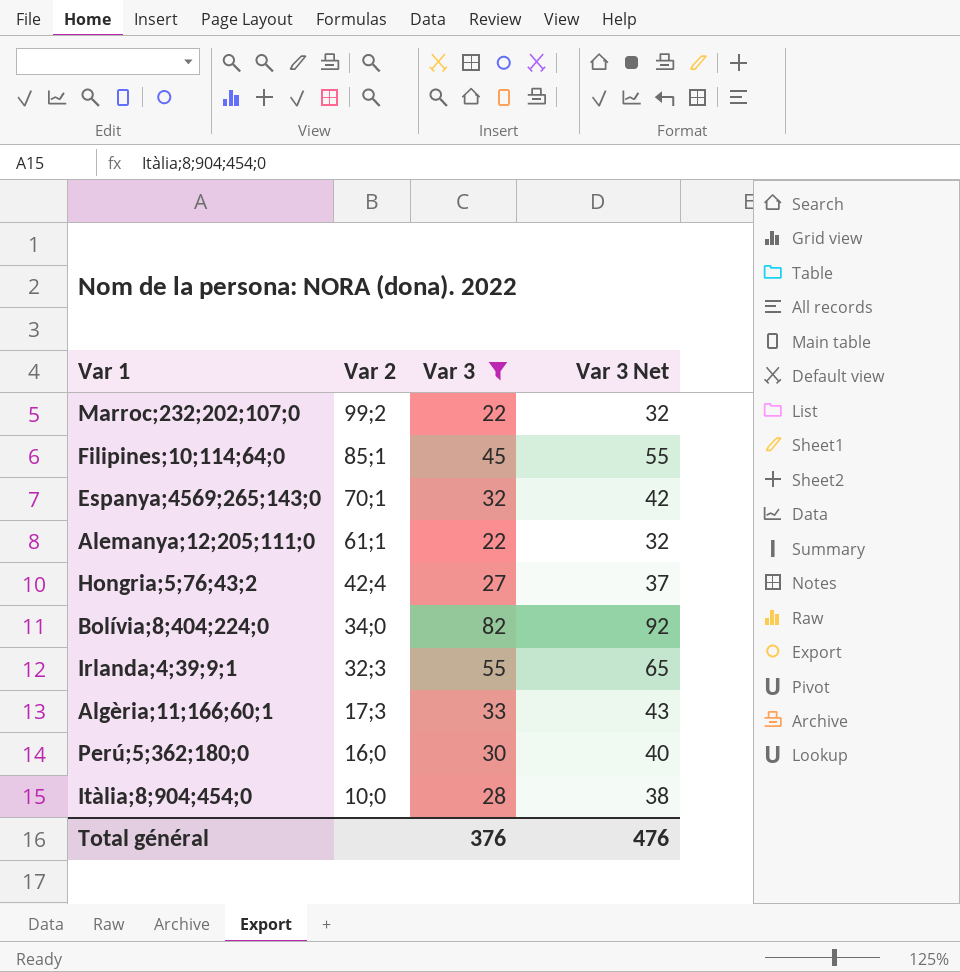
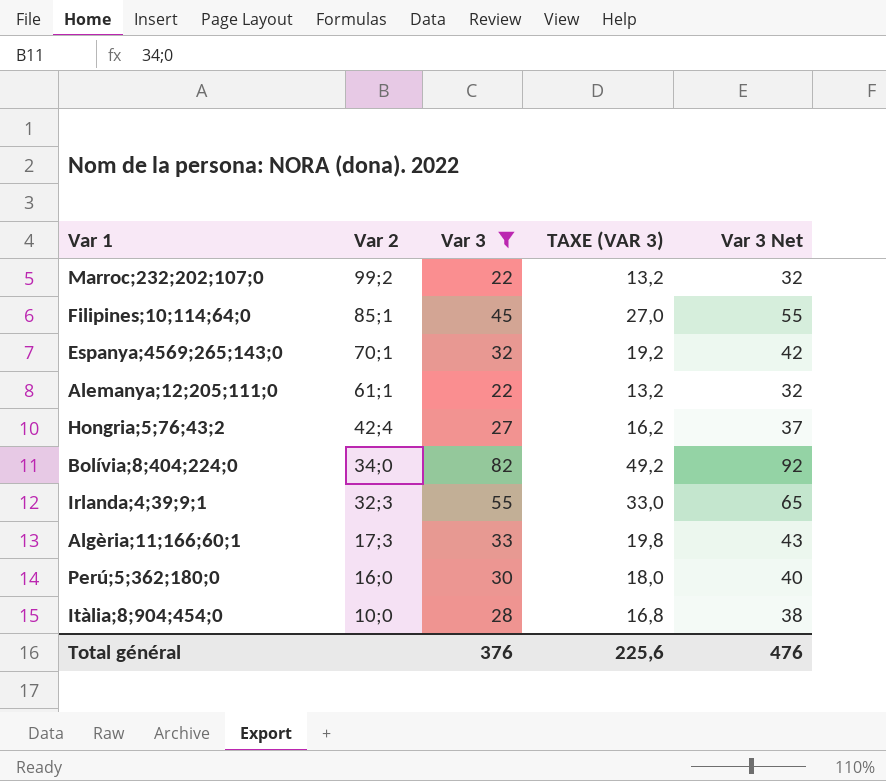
column TAXE (VAR 3) | formula: none -> [Var 3] * 0,6

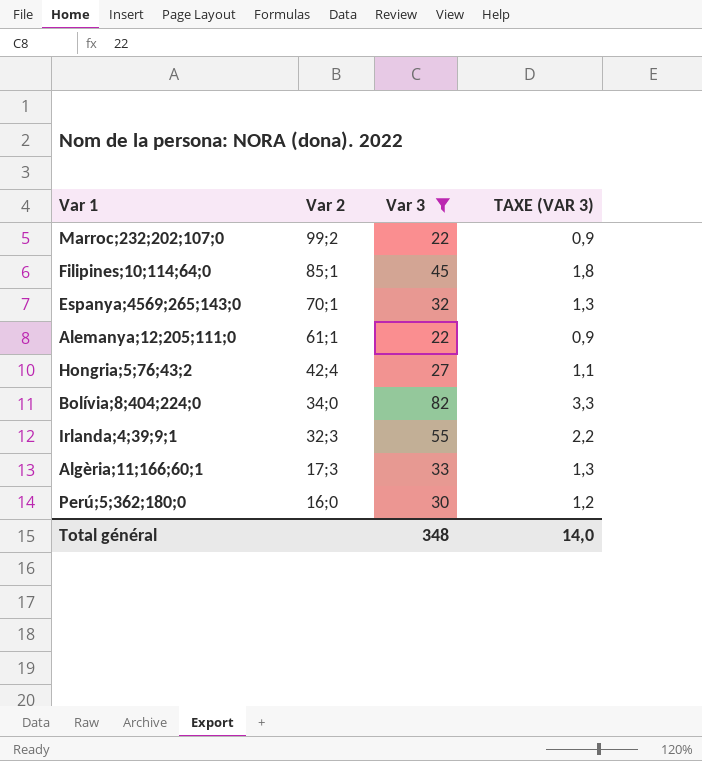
column Var 3 Net | formula: [Var 3] + 10 -> none
column TAXE (VAR 3) | formula: [Var 3] * 0,6 -> [Var 3] * 0,04
row Itàlia;8;904;454;0: 10;0 | 28 | 16,8 | 38 -> none
Total général | Var 3: 376 -> 348
Total général | TAXE (VAR 3): 225,6 -> 14,0

